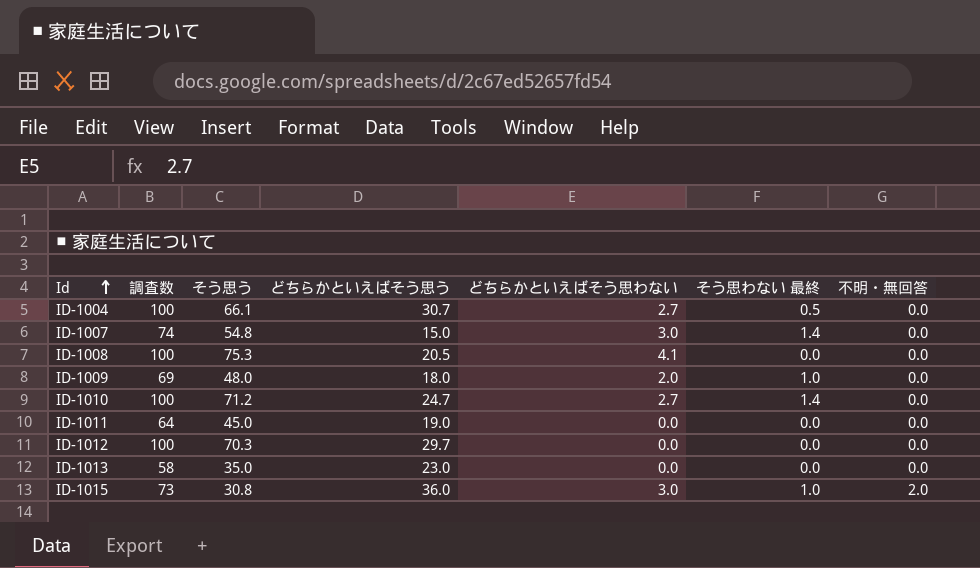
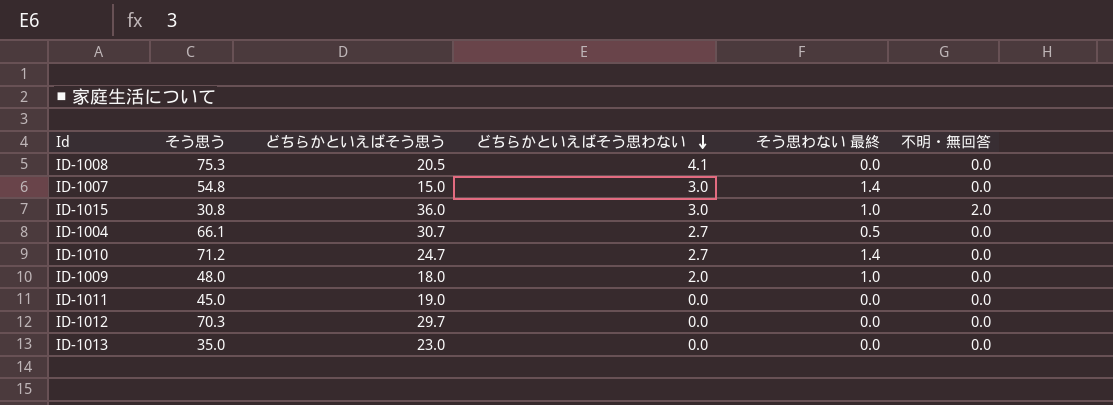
row order: Id ascending -> どちらかといえばそう思わない descending
column 調査数 | formula: [そう思う] + [どちらかといえばそう思う] + [どちらかといえばそう思わない] + [そう思わない 最終] + [不明・無回答] -> none

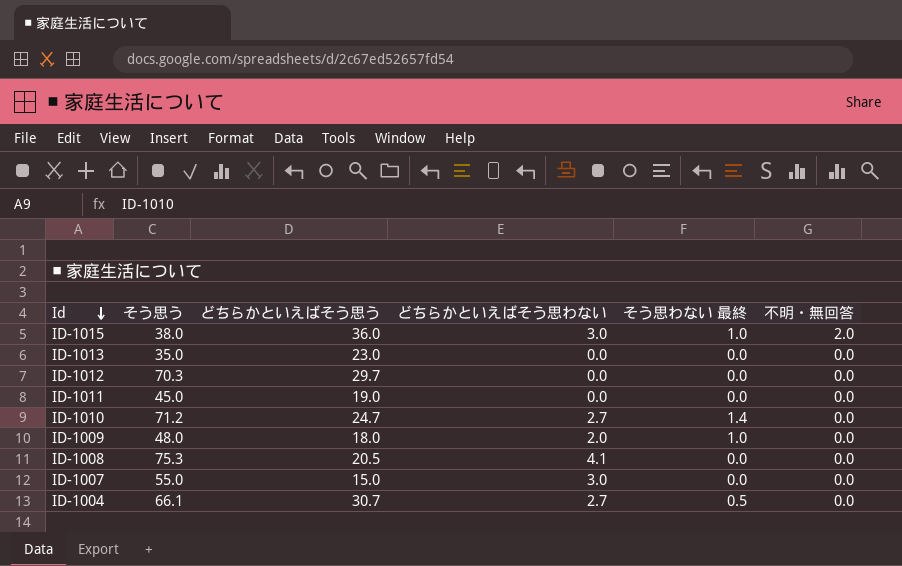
row order: どちらかといえばそう思わない descending -> Id descending
ID-1015 | そう思う: 30.8 -> 38.0
ID-1007 | そう思う: 54.8 -> 55.0
ID-1007 | そう思わない 最終: 1.4 -> 0.0

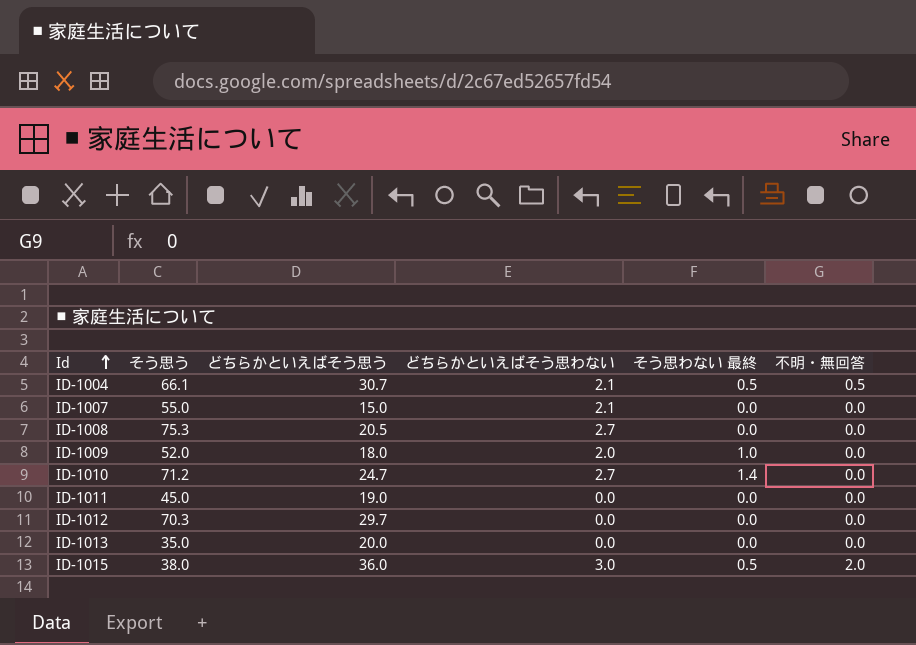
row order: Id descending -> Id ascending
ID-1004 | どちらかといえばそう思わない: 2.7 -> 2.1
ID-1004 | 不明・無回答: 0.0 -> 0.5
ID-1007 | どちらかといえばそう思わない: 3.0 -> 2.1
ID-1008 | どちらかといえばそう思わない: 4.1 -> 2.7
ID-1009 | そう思う: 48.0 -> 52.0
ID-1013 | どちらかといえばそう思う: 23.0 -> 20.0
ID-1015 | そう思わない 最終: 1.0 -> 0.5

